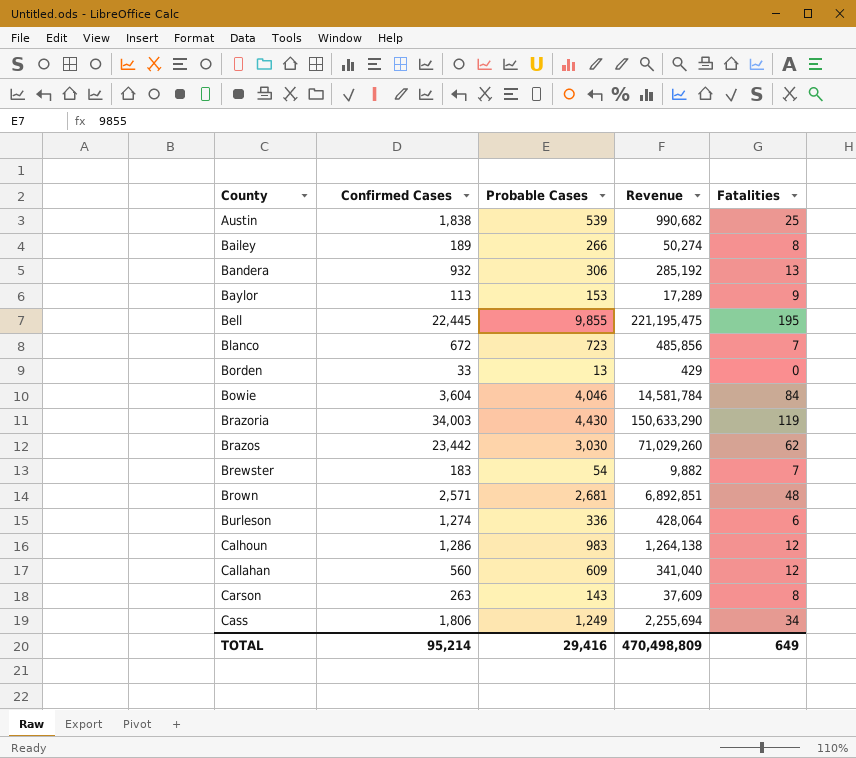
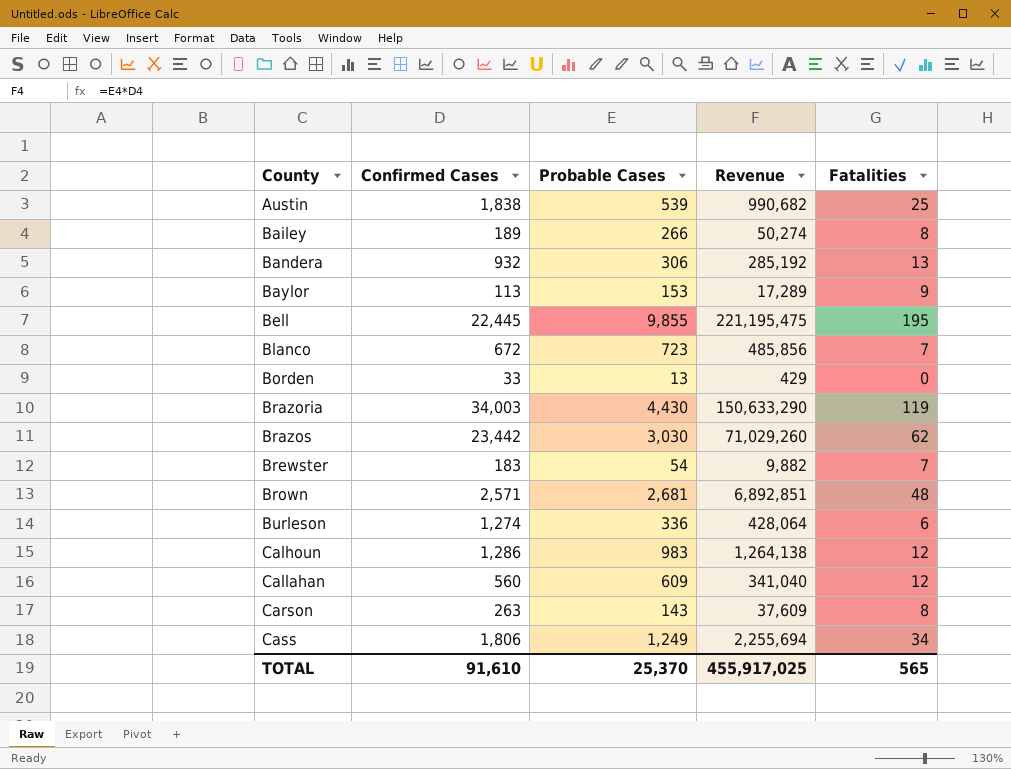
row Bowie: 3,604 | 4,046 | 14,581,784 | 84 -> none
TOTAL | Confirmed Cases: 95,214 -> 91,610
TOTAL | Probable Cases: 29,416 -> 25,370
TOTAL | Revenue: 470,498,809 -> 455,917,025
TOTAL | Fatalities: 649 -> 565

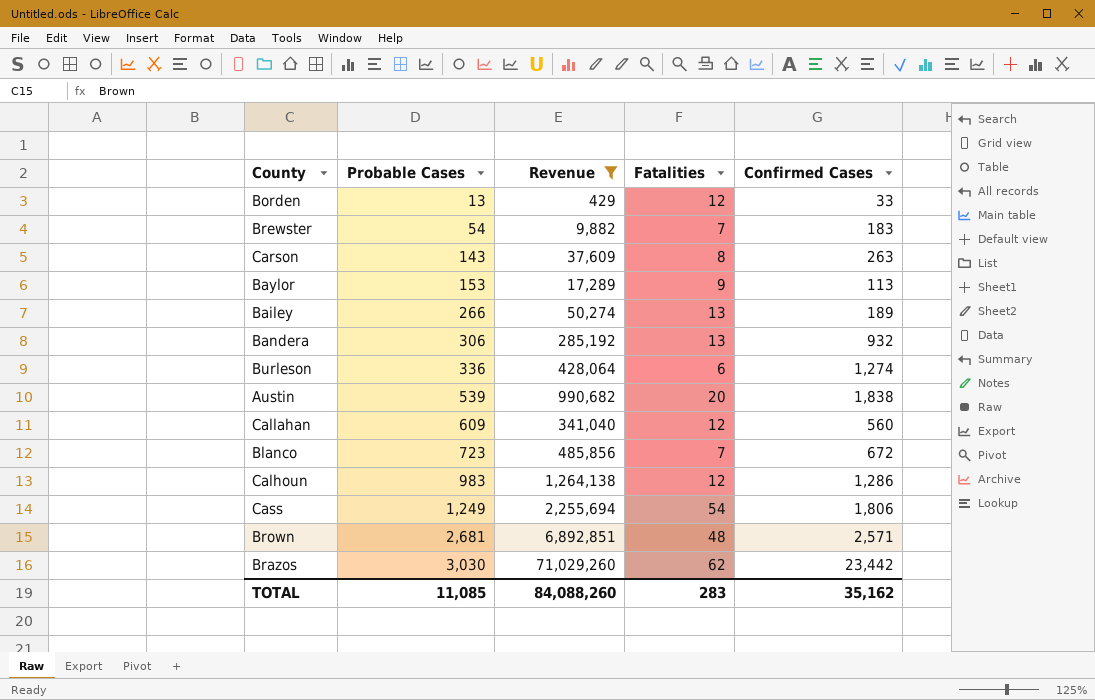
filter: none -> Revenue <= 71,029,260
row order: County ascending -> Probable Cases ascending
column Confirmed Cases | position: 2 -> 5
Borden | Fatalities: 0 -> 12
Bailey | Fatalities: 8 -> 13
Austin | Fatalities: 25 -> 20
Cass | Fatalities: 34 -> 54
TOTAL | Probable Cases: 25,370 -> 11,085
TOTAL | Revenue: 455,917,025 -> 84,088,260
TOTAL | Fatalities: 565 -> 283
TOTAL | Confirmed Cases: 91,610 -> 35,162

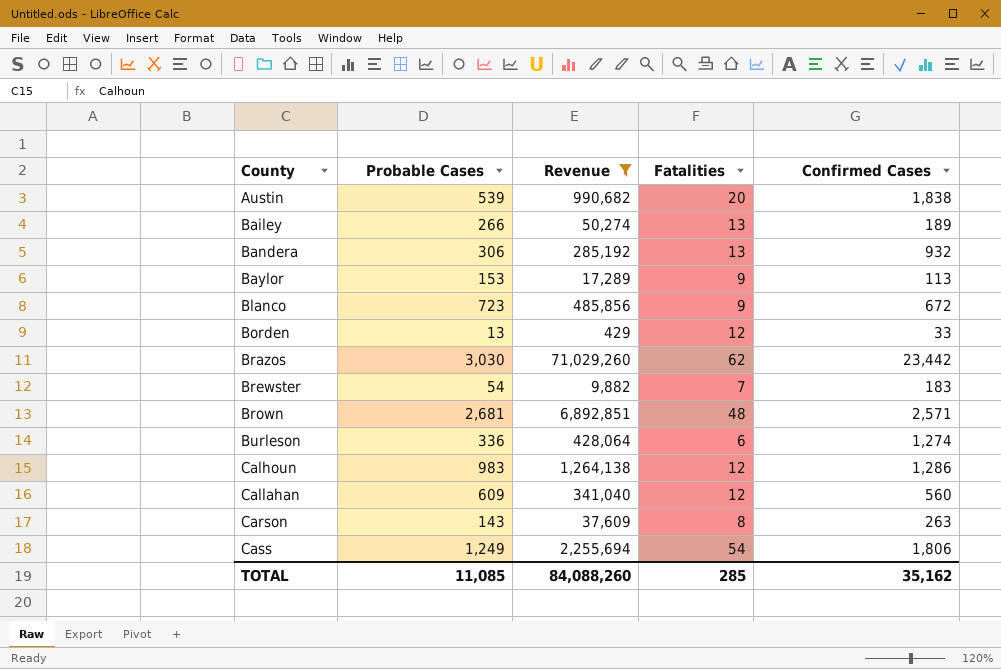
row order: Probable Cases ascending -> County ascending
Blanco | Fatalities: 7 -> 9
TOTAL | Fatalities: 283 -> 285

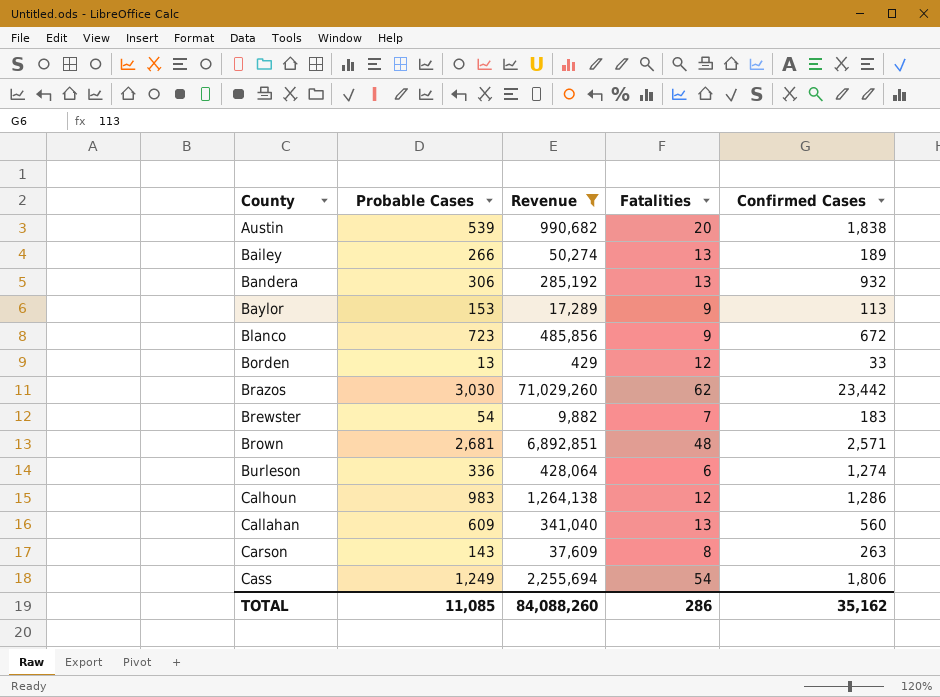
Callahan | Fatalities: 12 -> 13
TOTAL | Fatalities: 285 -> 286

